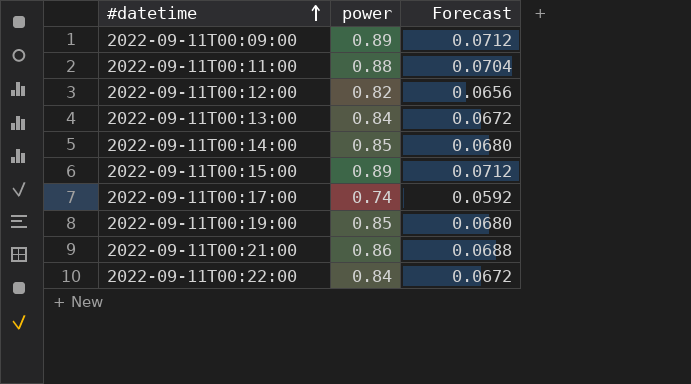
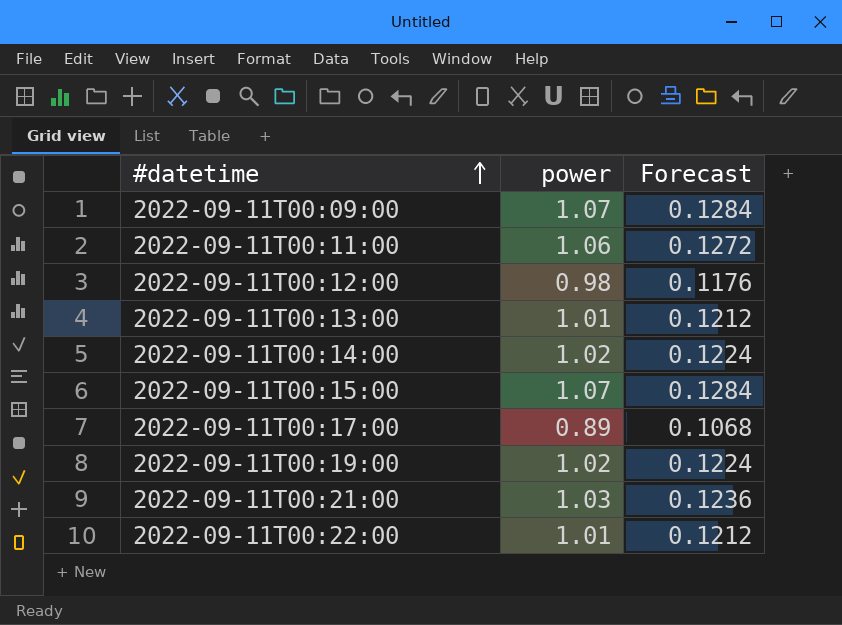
column Forecast | formula: [power] * 0.08 -> [power] * 0.12
2022-09-11T00:09:00 | power: 0.89 -> 1.07
2022-09-11T00:11:00 | power: 0.88 -> 1.06
2022-09-11T00:12:00 | power: 0.82 -> 0.98
2022-09-11T00:13:00 | power: 0.84 -> 1.01
2022-09-11T00:14:00 | power: 0.85 -> 1.02
2022-09-11T00:15:00 | power: 0.89 -> 1.07
2022-09-11T00:17:00 | power: 0.74 -> 0.89
2022-09-11T00:19:00 | power: 0.85 -> 1.02
2022-09-11T00:21:00 | power: 0.86 -> 1.03
2022-09-11T00:22:00 | power: 0.84 -> 1.01

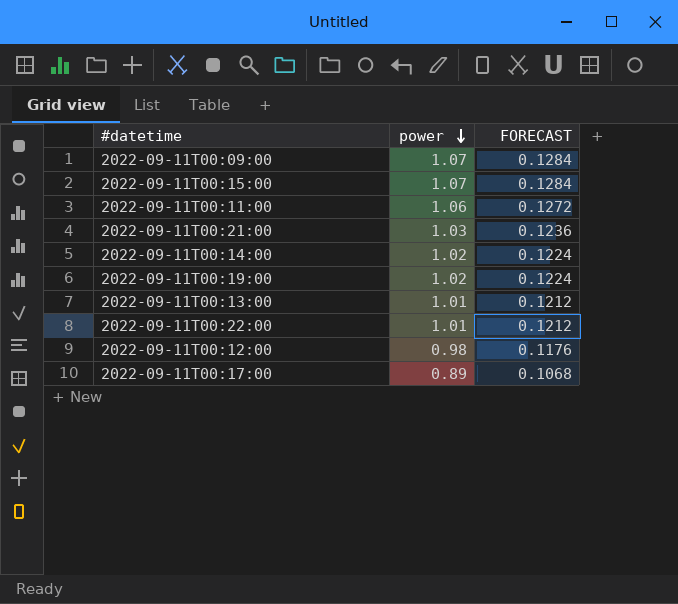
row order: #datetime ascending -> power descending
column name: Forecast -> FORECAST

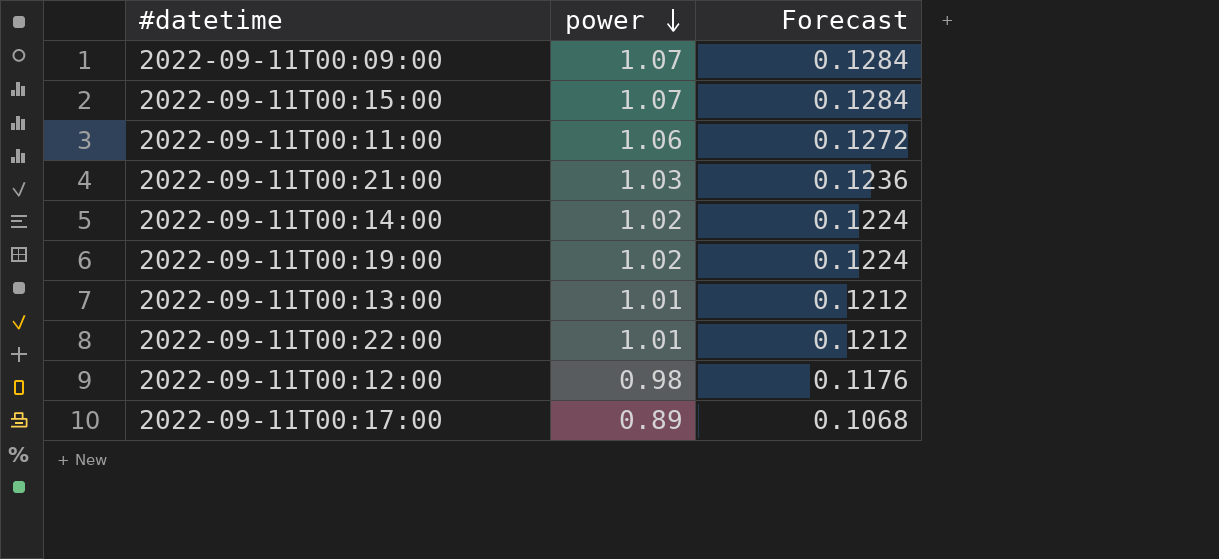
column name: FORECAST -> Forecast

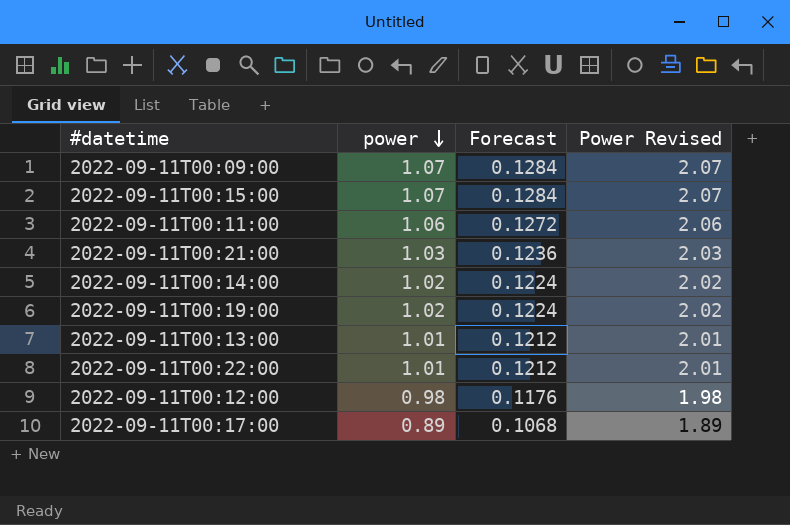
column Power Revised | formula: none -> [power] + 1

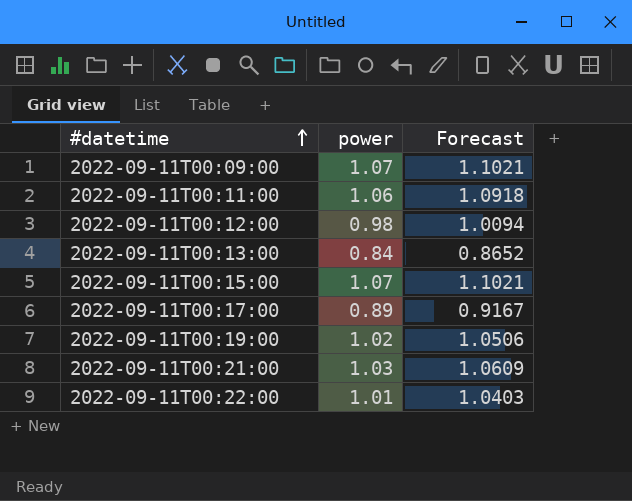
row order: power descending -> #datetime ascending
column Power Revised | formula: [power] + 1 -> none
column Forecast | formula: [power] * 0.12 -> [power] * 1.03
row 2022-09-11T00:14:00: 1.02 | 0.1224 | 2.02 -> none
2022-09-11T00:13:00 | power: 1.01 -> 0.84

